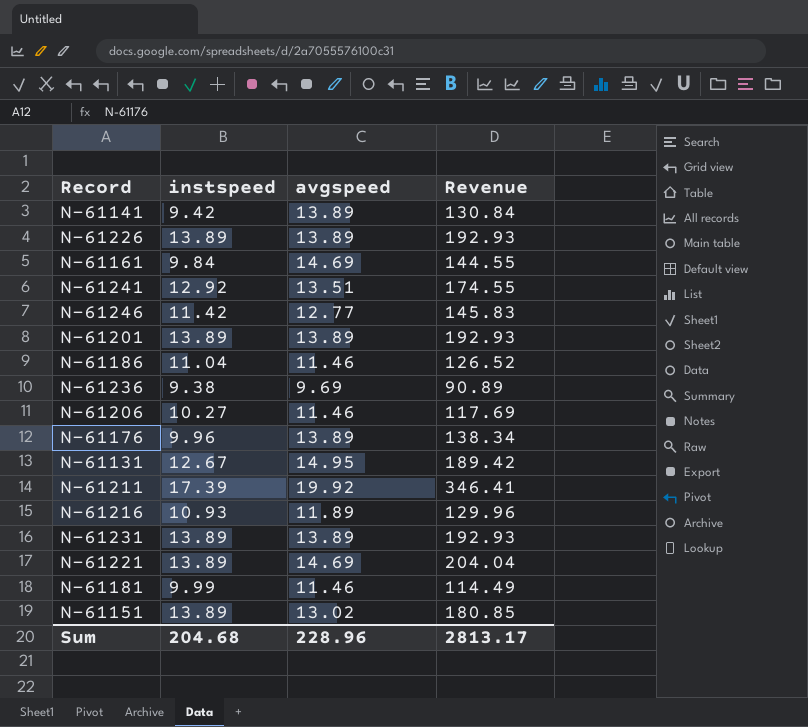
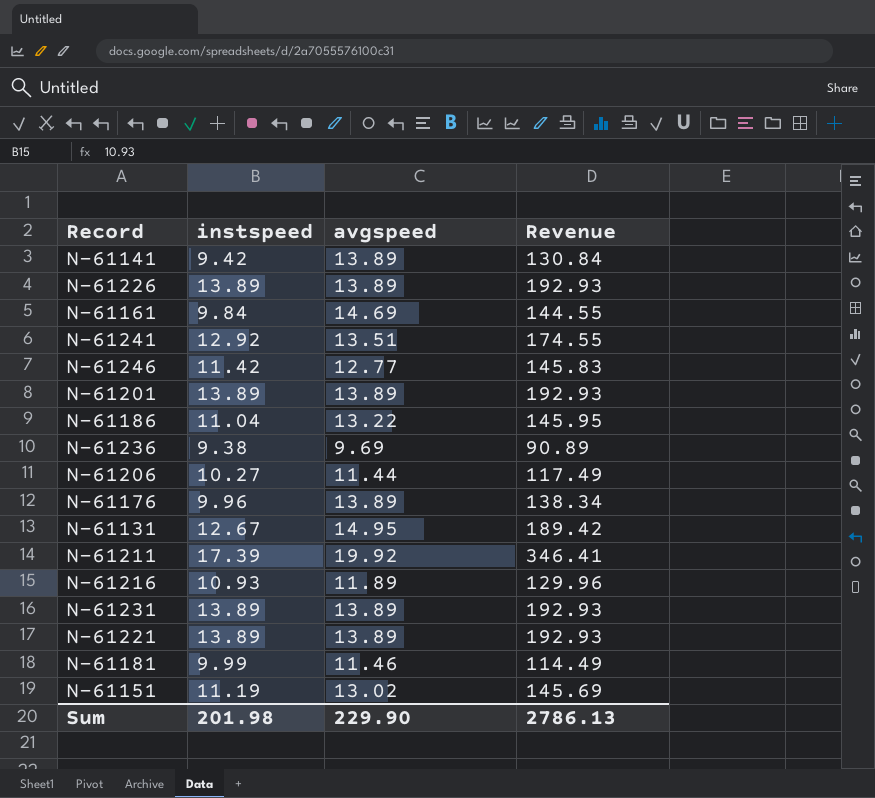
N-61186 | avgspeed: 11.46 -> 13.22
N-61186 | Revenue: 126.52 -> 145.95
N-61206 | avgspeed: 11.46 -> 11.44
N-61206 | Revenue: 117.69 -> 117.49
N-61221 | avgspeed: 14.69 -> 13.89
N-61221 | Revenue: 204.04 -> 192.93
N-61151 | instspeed: 13.89 -> 11.19
N-61151 | Revenue: 180.85 -> 145.69
Sum | instspeed: 204.68 -> 201.98
Sum | avgspeed: 228.96 -> 229.90
Sum | Revenue: 2813.17 -> 2786.13

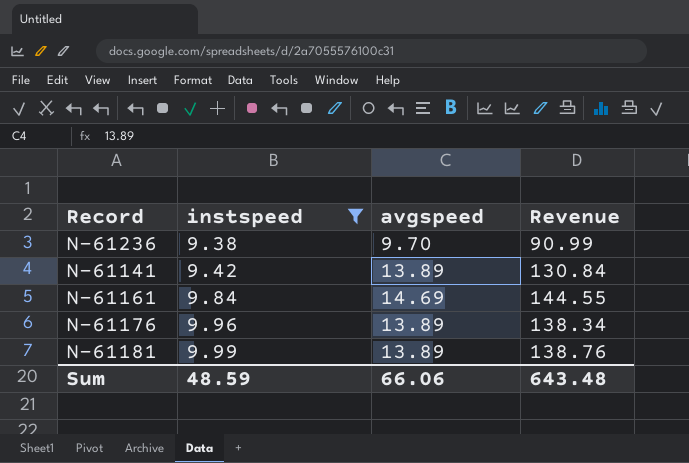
filter: none -> instspeed <= 9.99
row order: none -> instspeed ascending
N-61236 | avgspeed: 9.69 -> 9.70
N-61236 | Revenue: 90.89 -> 90.99
N-61181 | avgspeed: 11.46 -> 13.89
N-61181 | Revenue: 114.49 -> 138.76
Sum | instspeed: 201.98 -> 48.59
Sum | avgspeed: 229.90 -> 66.06
Sum | Revenue: 2786.13 -> 643.48

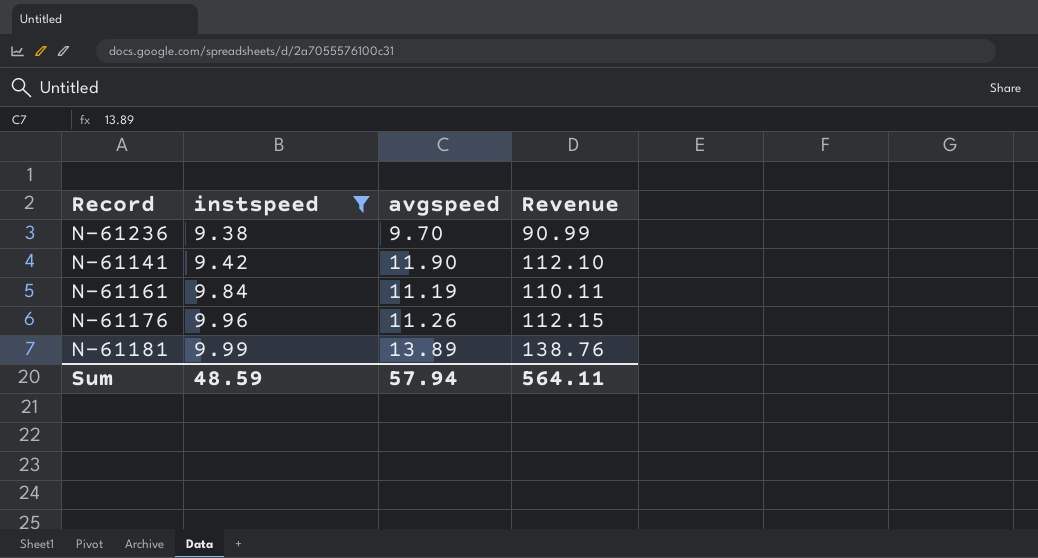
N-61141 | avgspeed: 13.89 -> 11.90
N-61141 | Revenue: 130.84 -> 112.10
N-61161 | avgspeed: 14.69 -> 11.19
N-61161 | Revenue: 144.55 -> 110.11
N-61176 | avgspeed: 13.89 -> 11.26
N-61176 | Revenue: 138.34 -> 112.15
Sum | avgspeed: 66.06 -> 57.94
Sum | Revenue: 643.48 -> 564.11

